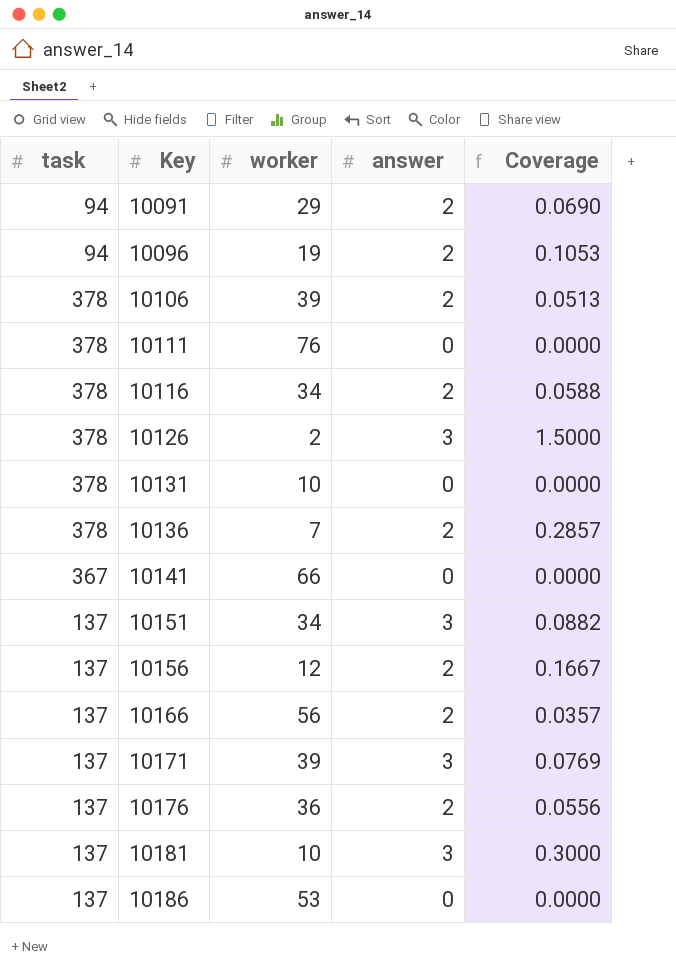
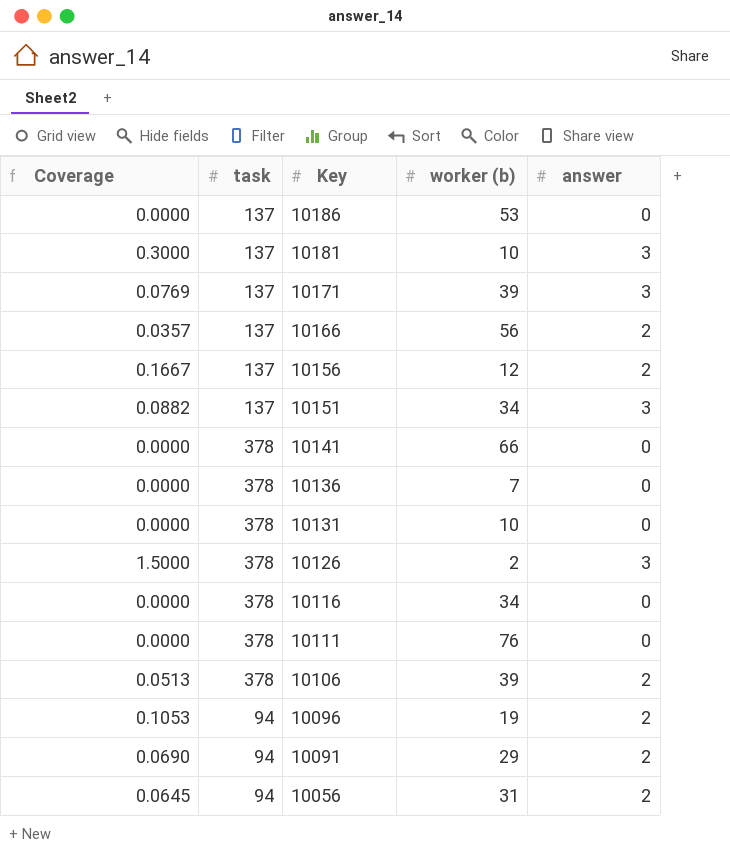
row order: Key ascending -> Key descending
column Coverage | position: 5 -> 1
column name: worker -> worker (b)
row 10176: 137 | 36 | 2 | 0.0556 -> none
10141 | task: 367 -> 378
10136 | Coverage: 0.2857 -> 0.0000
10136 | answer: 2 -> 0
10116 | Coverage: 0.0588 -> 0.0000
10116 | answer: 2 -> 0
row 10056: none -> 0.0645 | 94 | 31 | 2

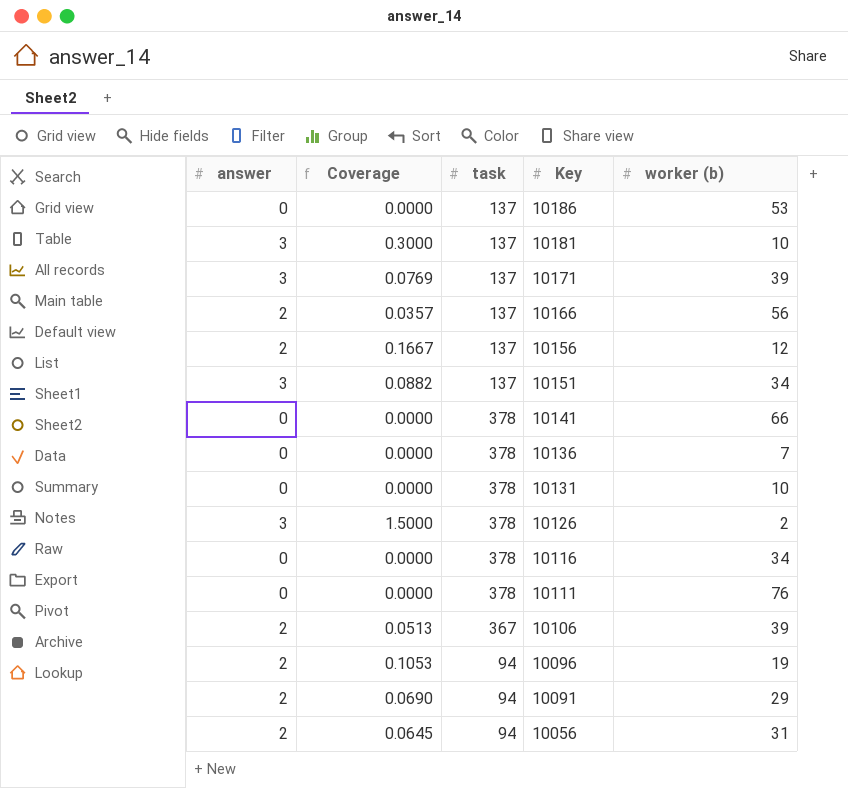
column answer | position: 5 -> 1
10106 | task: 378 -> 367

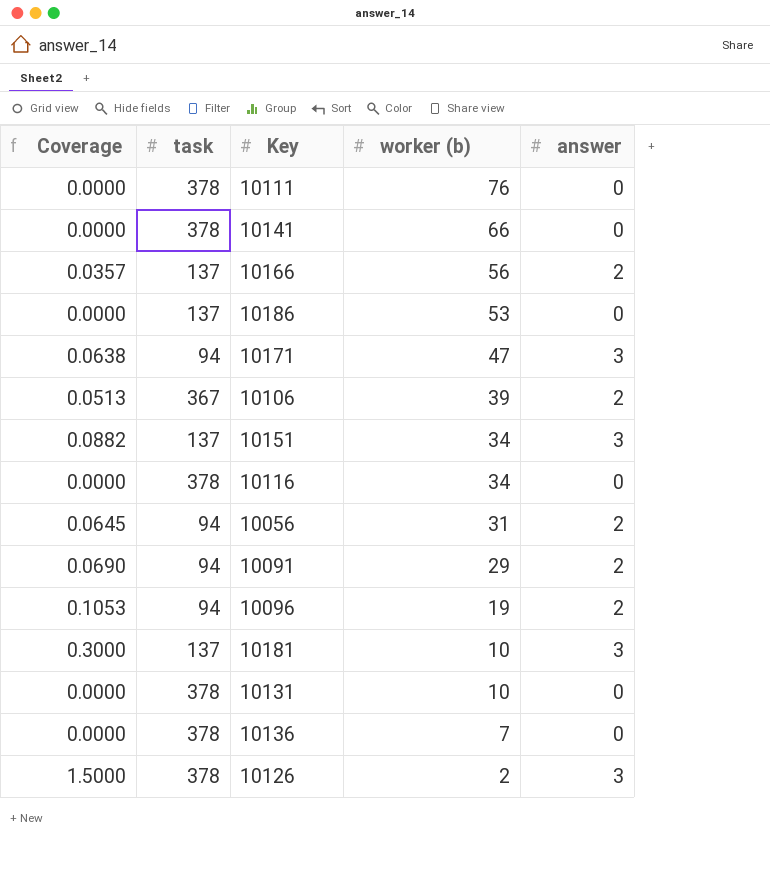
row order: Key descending -> worker (b) descending
column answer | position: 1 -> 5
row 10156: 2 | 0.1667 | 137 | 12 -> none
10171 | Coverage: 0.0769 -> 0.0638
10171 | task: 137 -> 94
10171 | worker (b): 39 -> 47

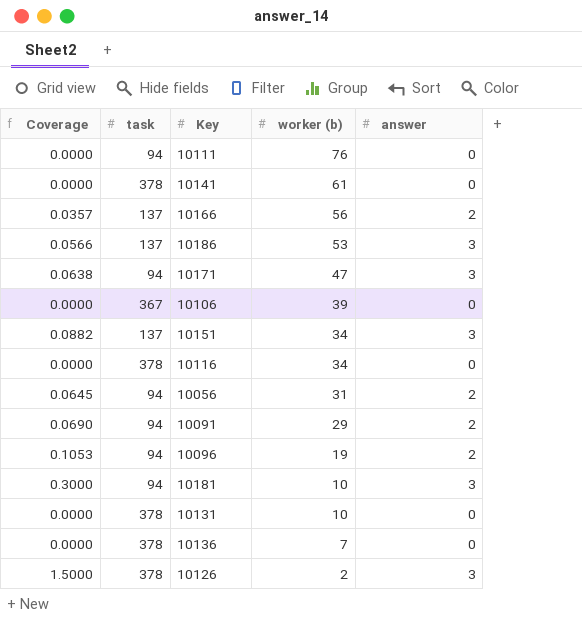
10111 | task: 378 -> 94
10141 | worker (b): 66 -> 61
10186 | Coverage: 0.0000 -> 0.0566
10186 | answer: 0 -> 3
10106 | Coverage: 0.0513 -> 0.0000
10106 | answer: 2 -> 0
10181 | task: 137 -> 94

